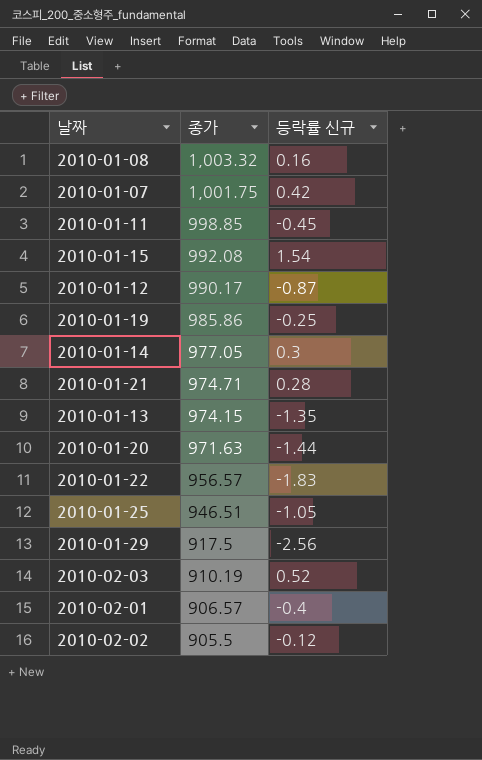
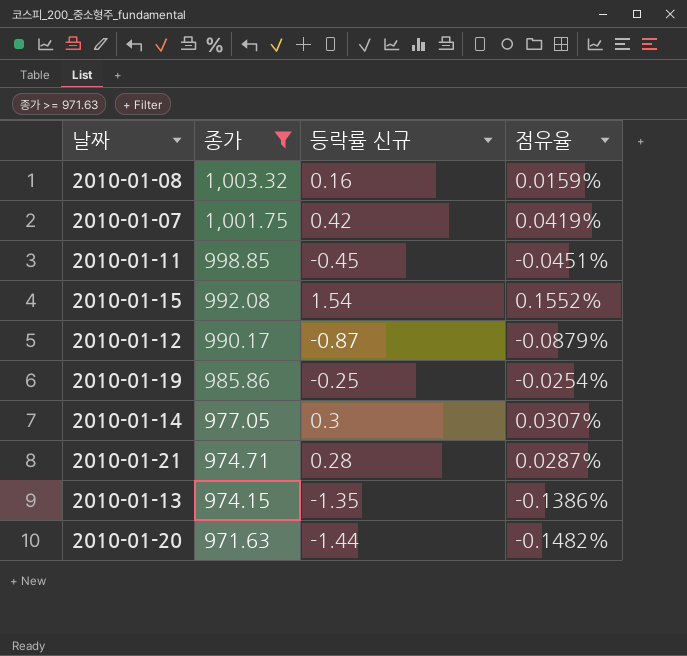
filter: none -> 종가 >= 971.63
column 점유율 | formula: none -> [등락률 신규] / [종가]

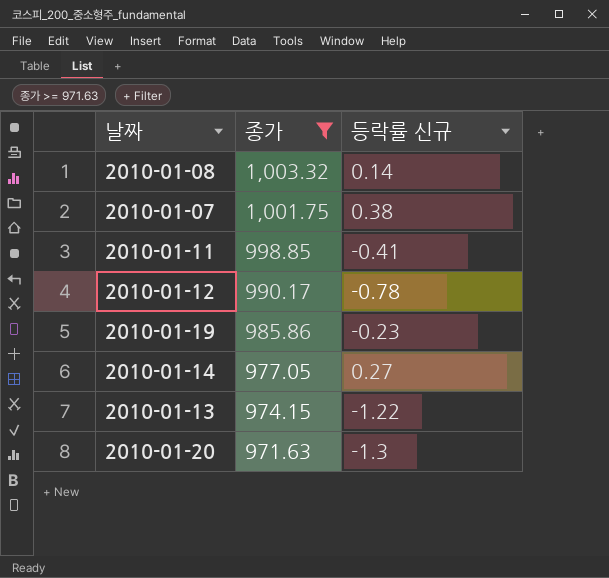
column 점유율 | formula: [등락률 신규] / [종가] -> none
row 2010-01-15: 992.08 | 1.54 | 0.1552% -> none
row 2010-01-21: 974.71 | 0.28 | 0.0287% -> none
2010-01-08 | 등락률 신규: 0.16 -> 0.14
2010-01-07 | 등락률 신규: 0.42 -> 0.38
2010-01-11 | 등락률 신규: -0.45 -> -0.41
2010-01-12 | 등락률 신규: -0.87 -> -0.78
2010-01-19 | 등락률 신규: -0.25 -> -0.23
2010-01-14 | 등락률 신규: 0.3 -> 0.27
2010-01-13 | 등락률 신규: -1.35 -> -1.22
2010-01-20 | 등락률 신규: -1.44 -> -1.3

